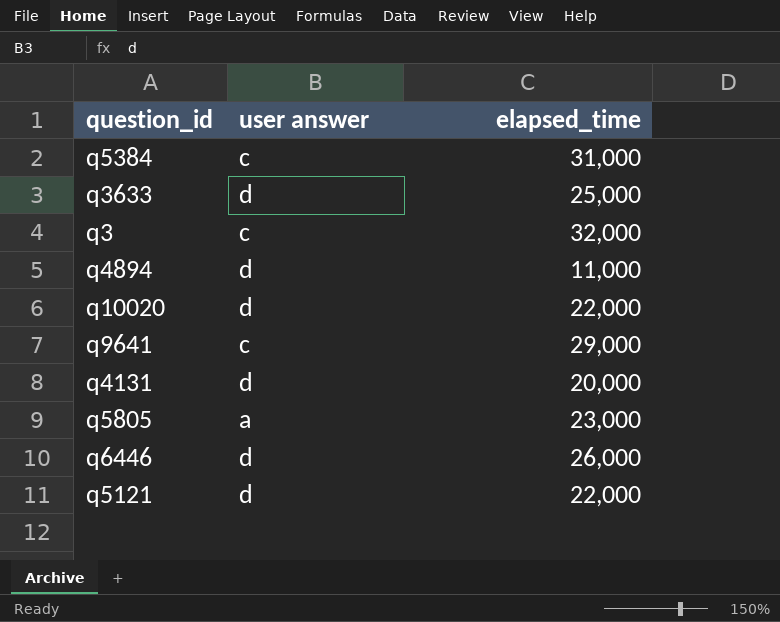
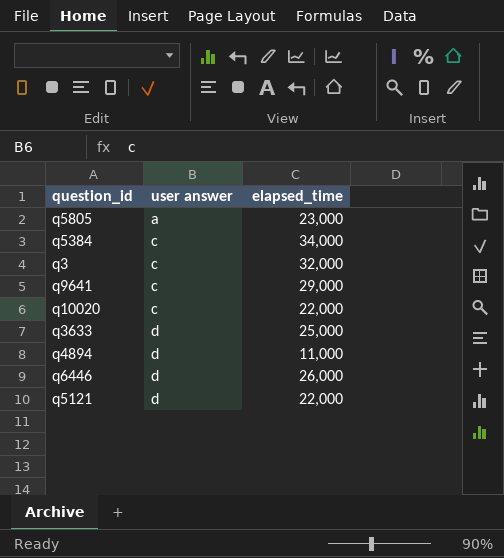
row order: none -> user answer ascending
row q4131: d | 20,000 -> none
q5384 | elapsed_time: 31,000 -> 34,000
q10020 | user answer: d -> c

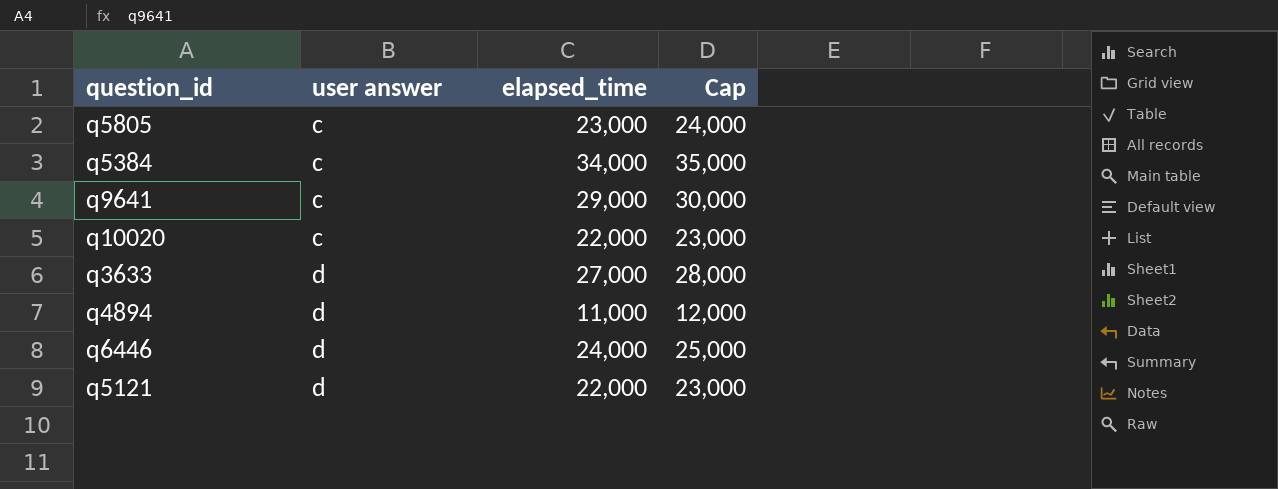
column Cap | formula: none -> [elapsed_time] + 1000
row q3: c | 32,000 -> none
q5805 | user answer: a -> c
q3633 | elapsed_time: 25,000 -> 27,000
q6446 | elapsed_time: 26,000 -> 24,000

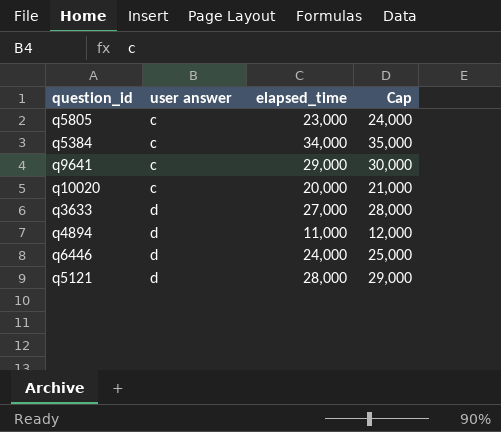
q10020 | elapsed_time: 22,000 -> 20,000
q10020 | Cap: 23,000 -> 21,000
q5121 | elapsed_time: 22,000 -> 28,000
q5121 | Cap: 23,000 -> 29,000

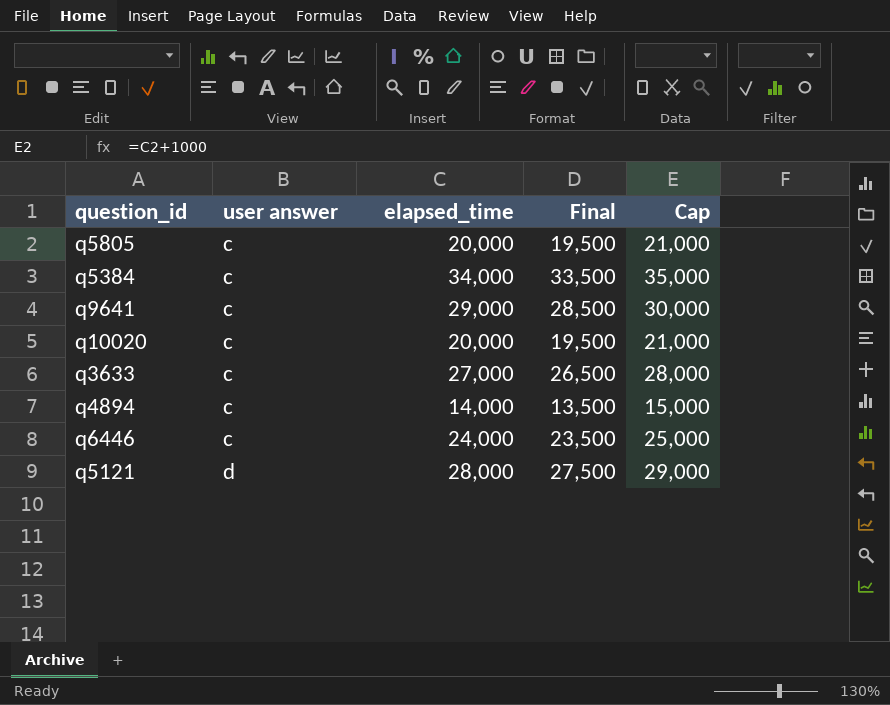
column Final | formula: none -> [elapsed_time] - 500
q5805 | elapsed_time: 23,000 -> 20,000
q5805 | Cap: 24,000 -> 21,000
q3633 | user answer: d -> c
q4894 | user answer: d -> c
q4894 | elapsed_time: 11,000 -> 14,000
q4894 | Cap: 12,000 -> 15,000
q6446 | user answer: d -> c

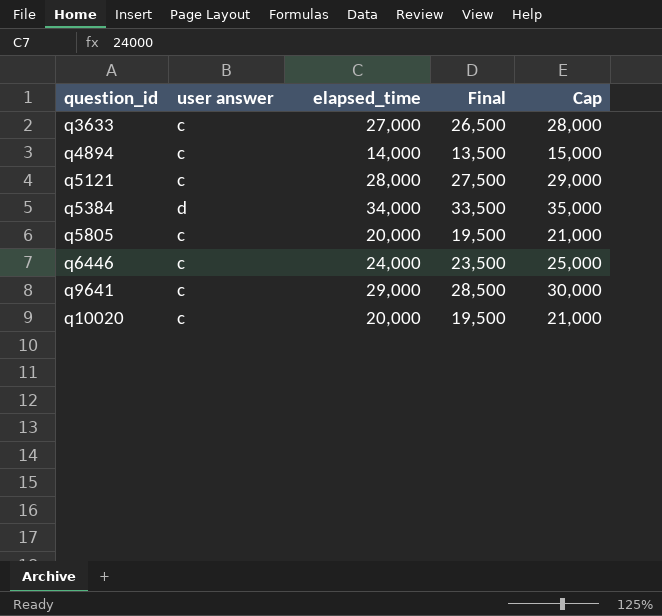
row order: user answer ascending -> question_id ascending
q5121 | user answer: d -> c
q5384 | user answer: c -> d

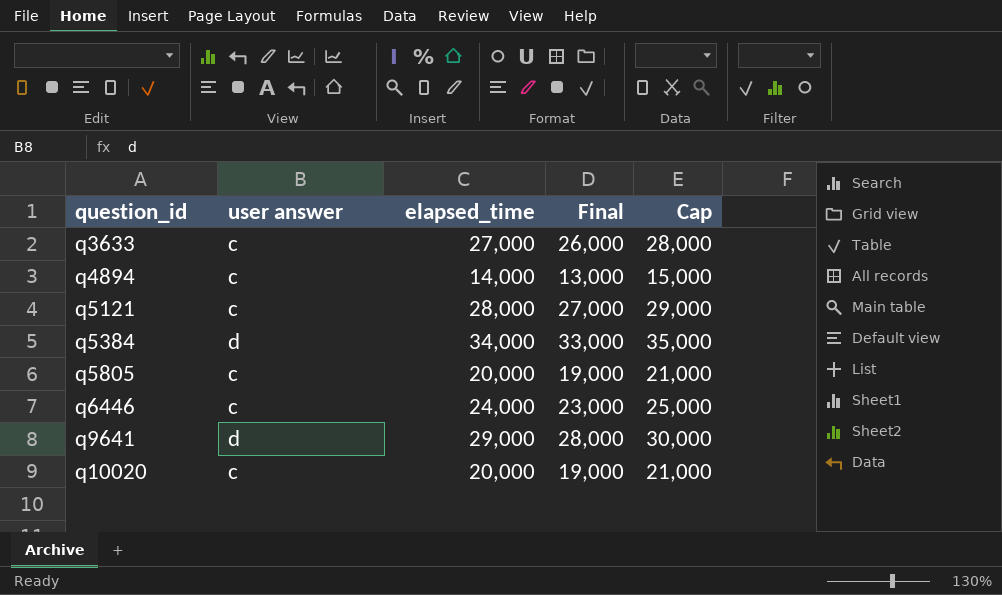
column Final | formula: [elapsed_time] - 500 -> [elapsed_time] - 1000
q9641 | user answer: c -> d

